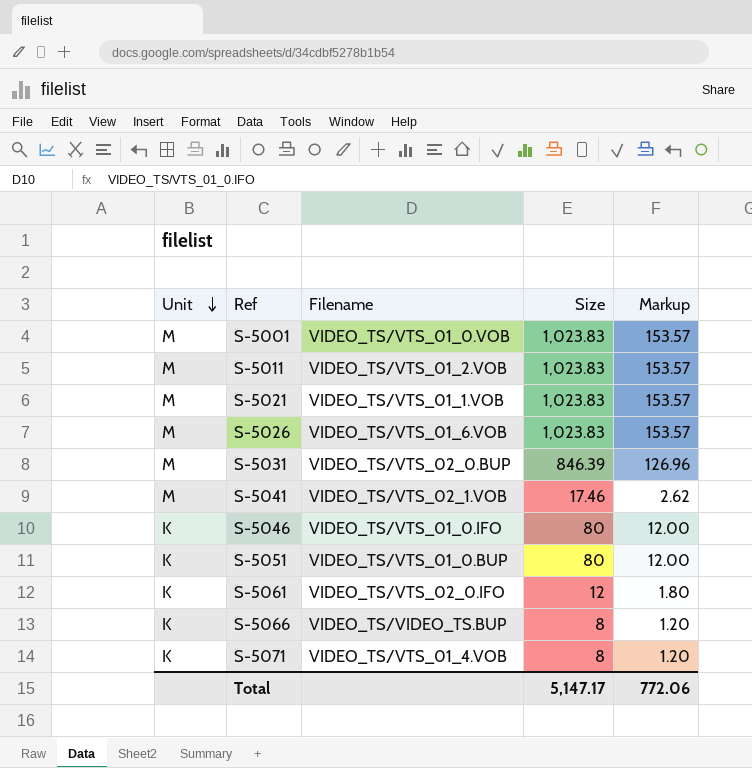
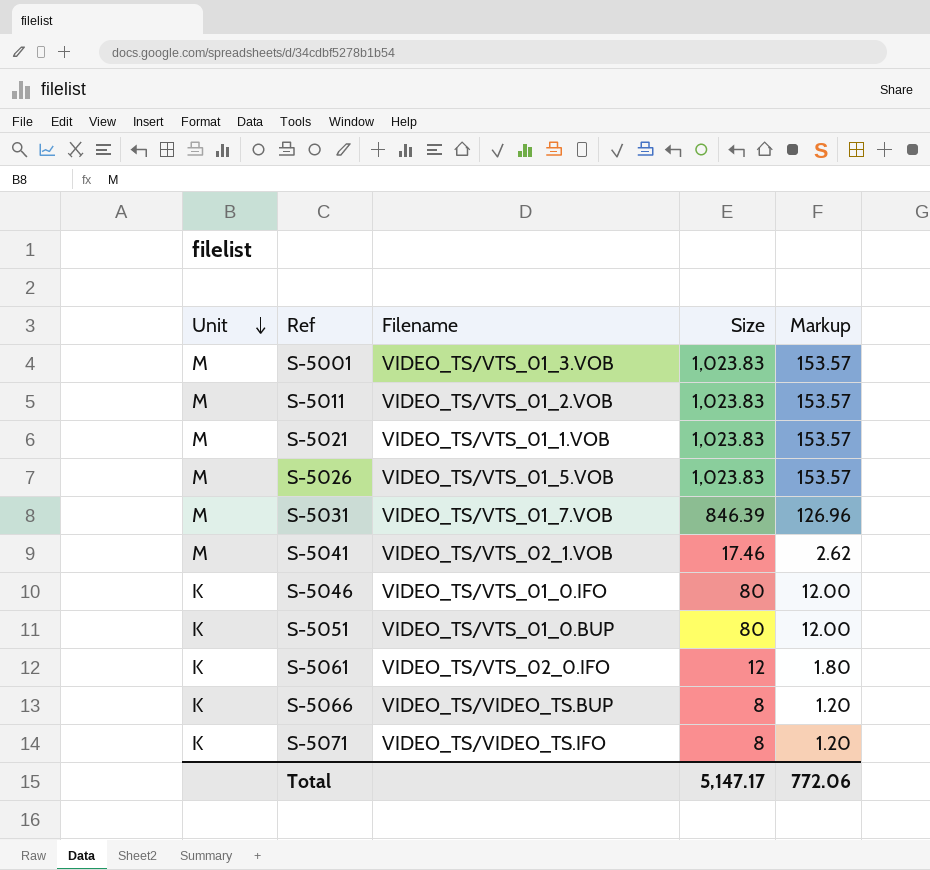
S-5001 | Filename: VIDEO_TS/VTS_01_0.VOB -> VIDEO_TS/VTS_01_3.VOB
S-5026 | Filename: VIDEO_TS/VTS_01_6.VOB -> VIDEO_TS/VTS_01_5.VOB
S-5031 | Filename: VIDEO_TS/VTS_02_0.BUP -> VIDEO_TS/VTS_01_7.VOB
S-5071 | Filename: VIDEO_TS/VTS_01_4.VOB -> VIDEO_TS/VIDEO_TS.IFO

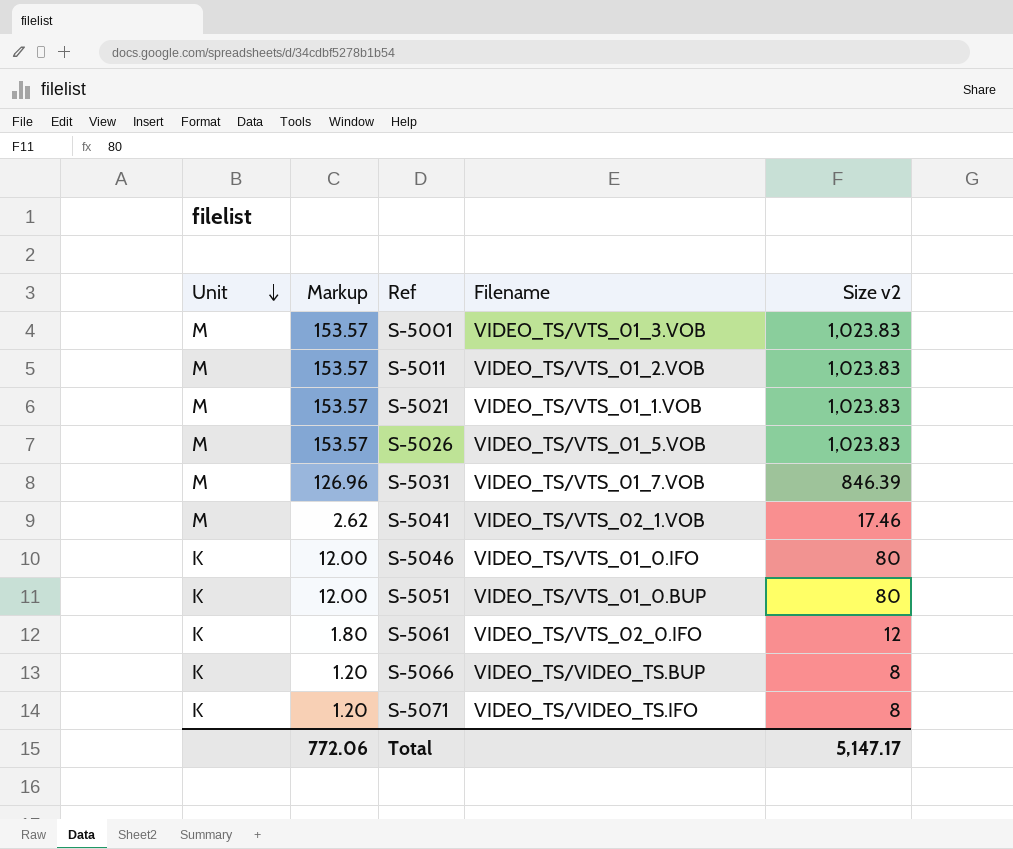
column Markup | position: 5 -> 2
column name: Size -> Size v2

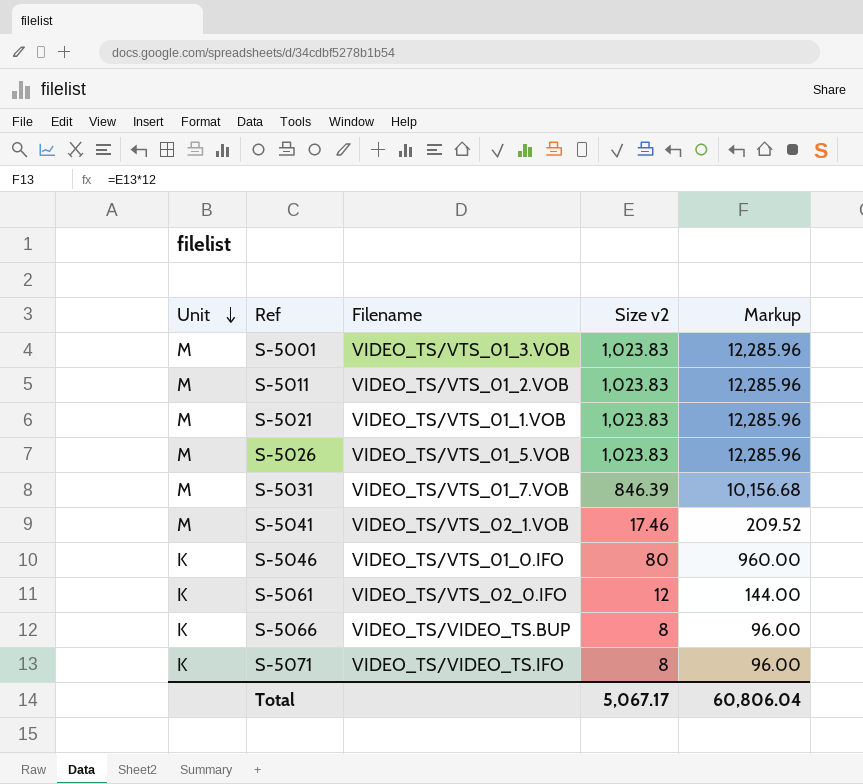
column Markup | formula: [Size v2] * 0.15 -> [Size v2] * 12
column Markup | position: 2 -> 5
row S-5051: K | 12.00 | VIDEO_TS/VTS_01_0.BUP | 80 -> none
Total | Size v2: 5,147.17 -> 5,067.17
Total | Markup: 772.06 -> 60,806.04

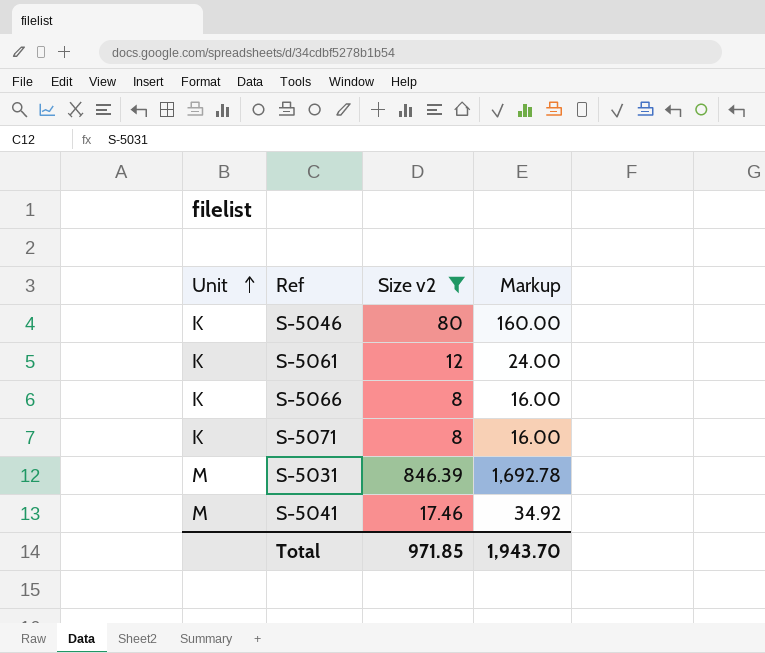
filter: none -> Size v2 != 1,023.83
row order: Unit descending -> Unit ascending
column Filename | position: 3 -> none
column Markup | formula: [Size v2] * 12 -> [Size v2] * 2
Total | Size v2: 5,067.17 -> 971.85
Total | Markup: 60,806.04 -> 1,943.70

